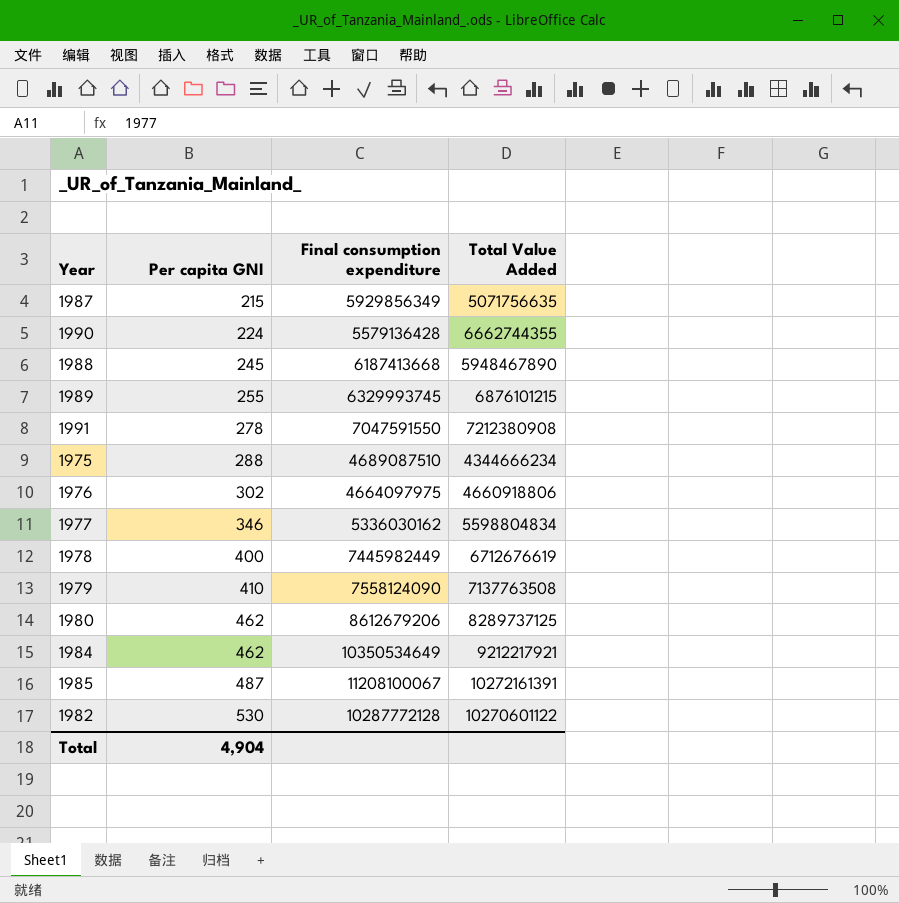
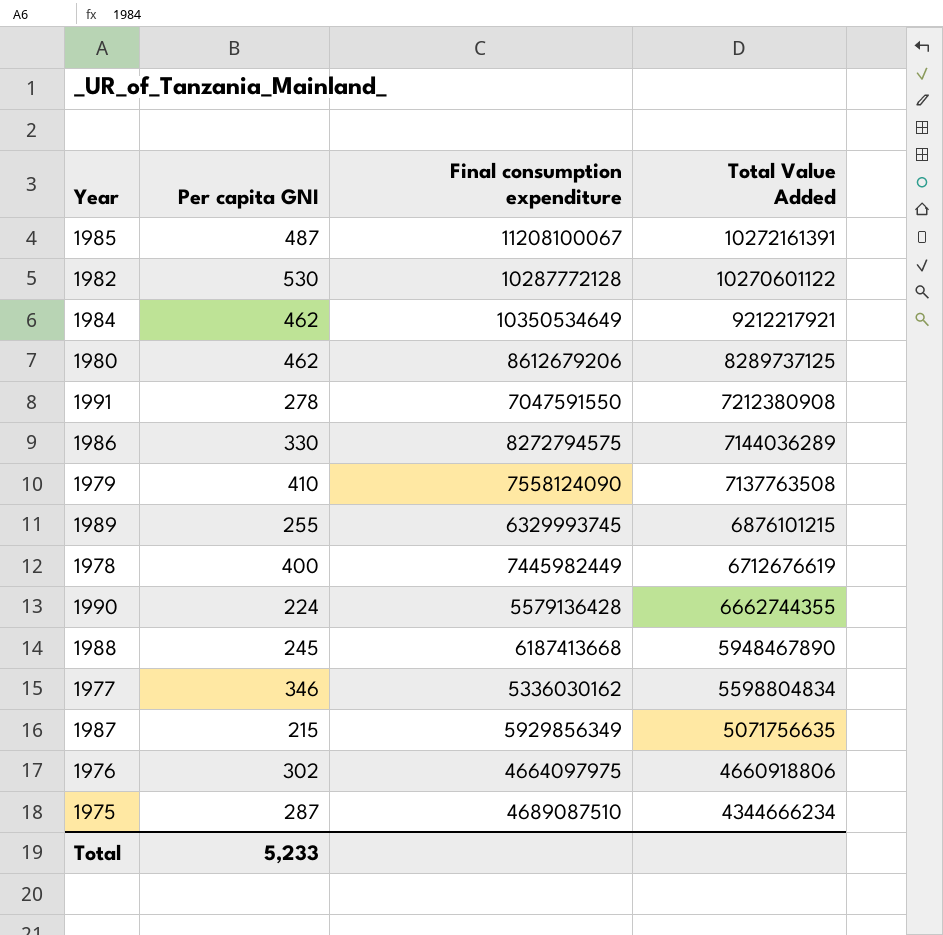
row order: Per capita GNI ascending -> Total Value Added descending
row 1986: none -> 330 | 8272794575 | 7144036289
1975 | Per capita GNI: 288 -> 287
Total | Per capita GNI: 4,904 -> 5,233

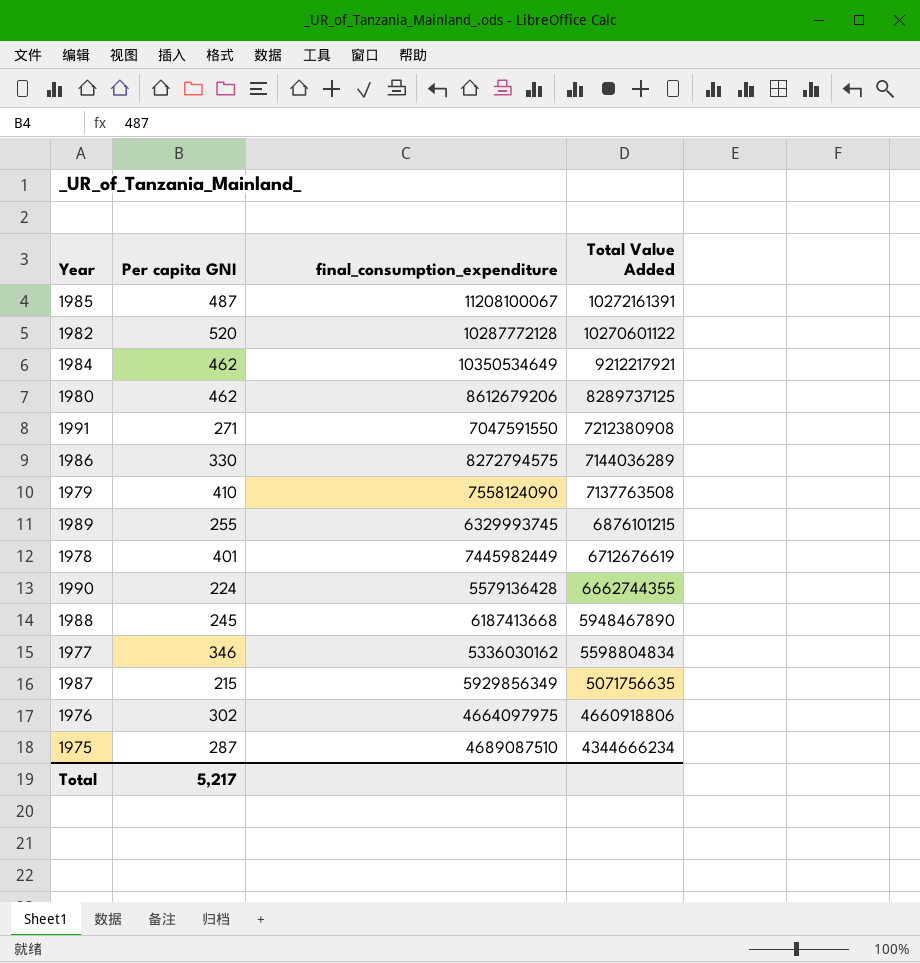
column name: Final consumption expenditure -> final_consumption_expenditure
1982 | Per capita GNI: 530 -> 520
1991 | Per capita GNI: 278 -> 271
1978 | Per capita GNI: 400 -> 401
Total | Per capita GNI: 5,233 -> 5,217

